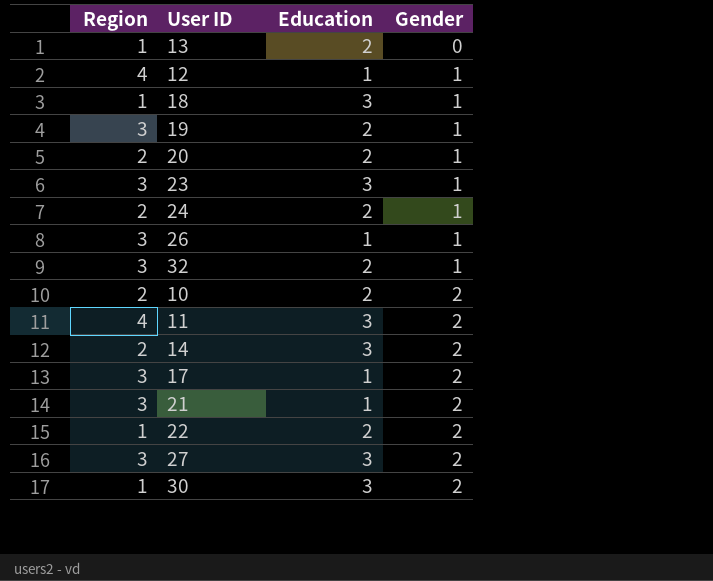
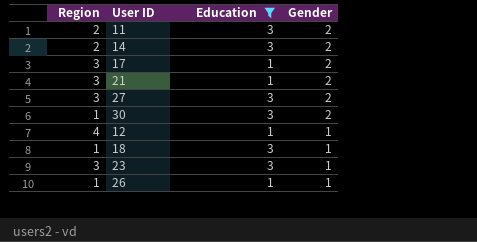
filter: none -> Education != 2
row order: Gender ascending -> Gender descending
11 | Region: 4 -> 2
26 | Region: 3 -> 1

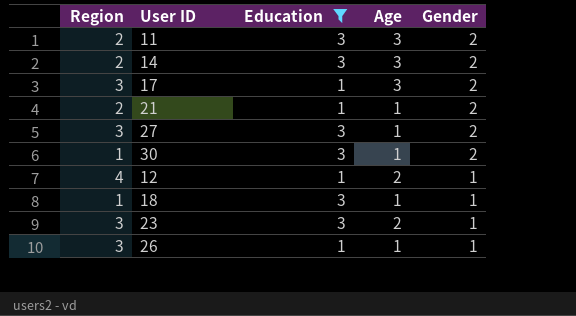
column Age | position: none -> 4
21 | Region: 3 -> 2
26 | Region: 1 -> 3

